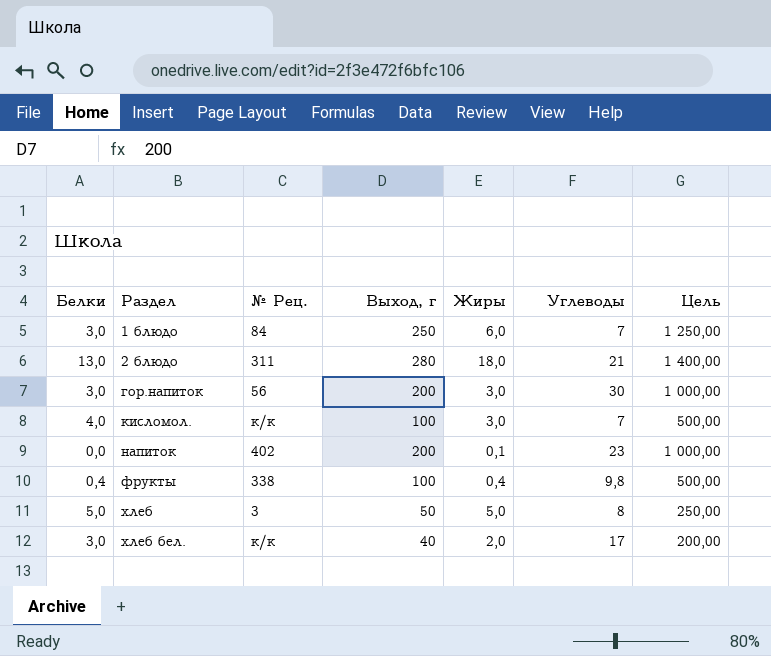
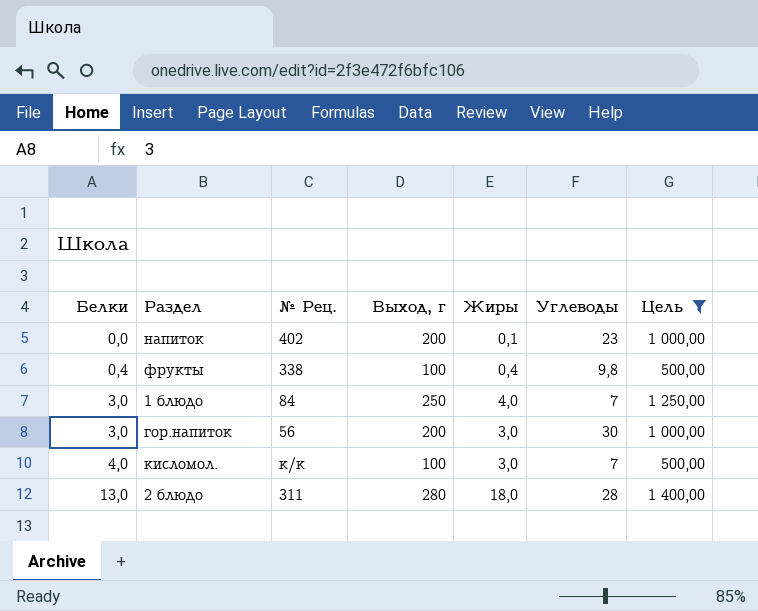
filter: none -> Цель >= 500,00
row order: Раздел ascending -> Белки ascending
1 блюдо | Жиры: 6,0 -> 4,0
2 блюдо | Углеводы: 21 -> 28

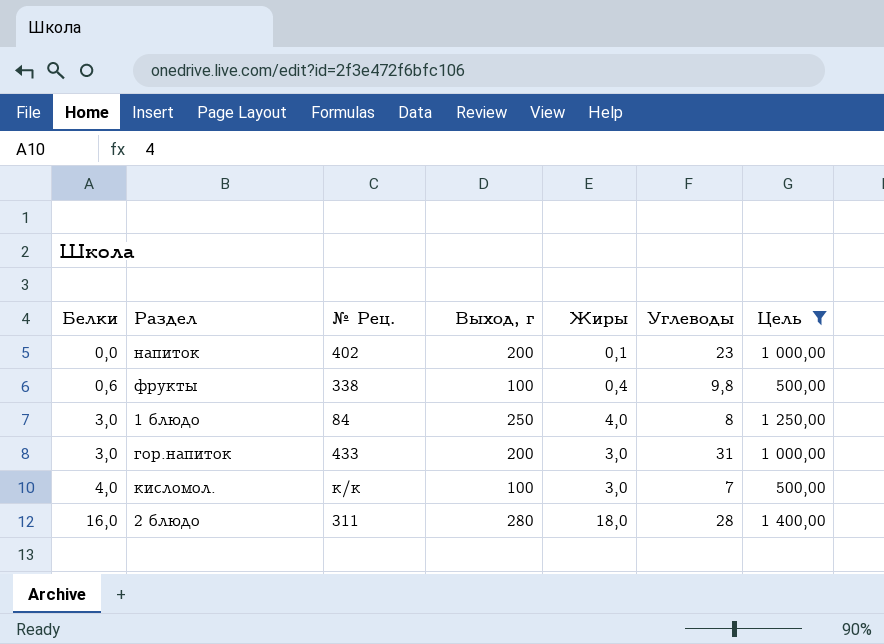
фрукты | Белки: 0,4 -> 0,6
1 блюдо | Углеводы: 7 -> 8
гор.напиток | № Рец.: 56 -> 433
гор.напиток | Углеводы: 30 -> 31
2 блюдо | Белки: 13,0 -> 16,0

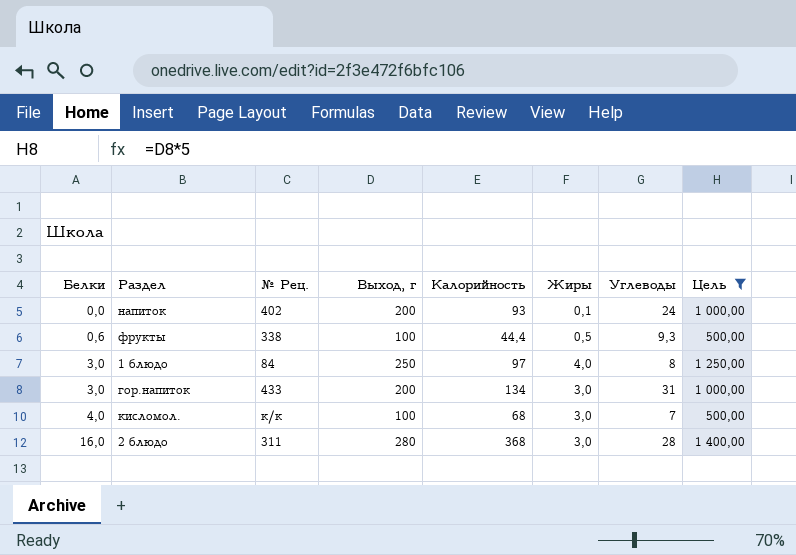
column Калорийность | position: none -> 5
напиток | Углеводы: 23 -> 24
фрукты | Жиры: 0,4 -> 0,5
фрукты | Углеводы: 9,8 -> 9,3
2 блюдо | Жиры: 18,0 -> 3,0

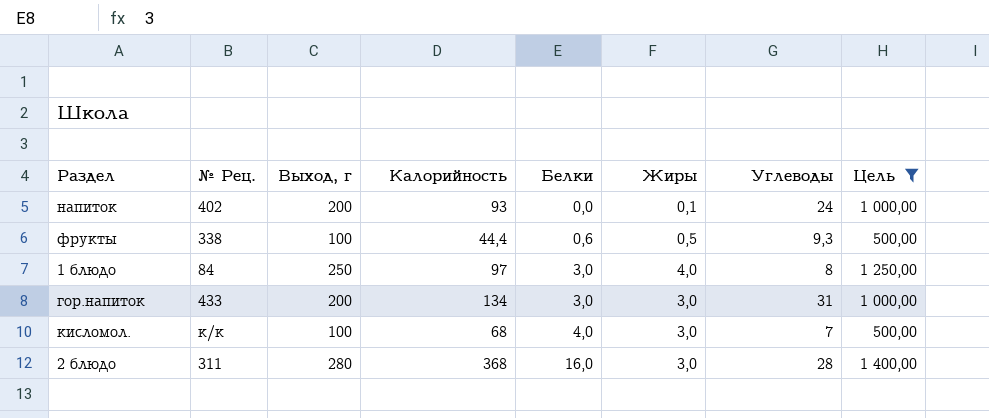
column Белки | position: 1 -> 5

